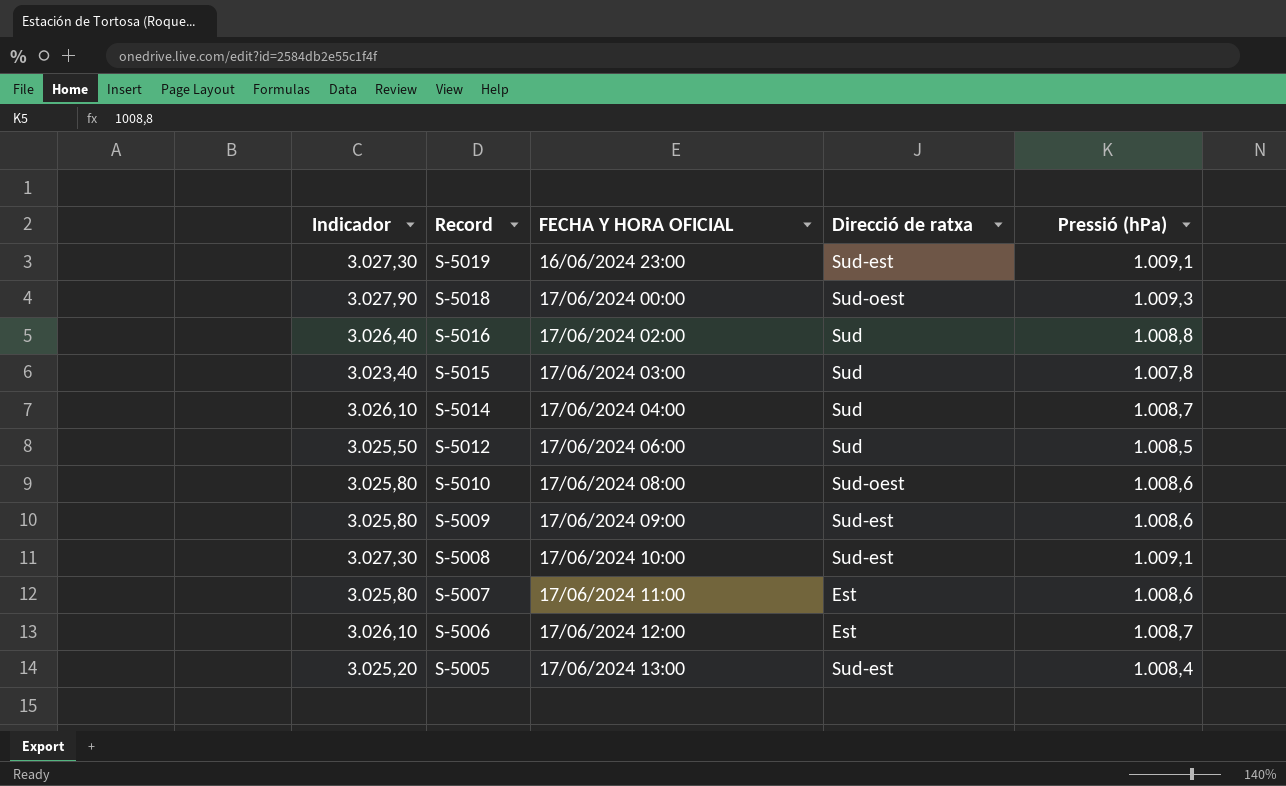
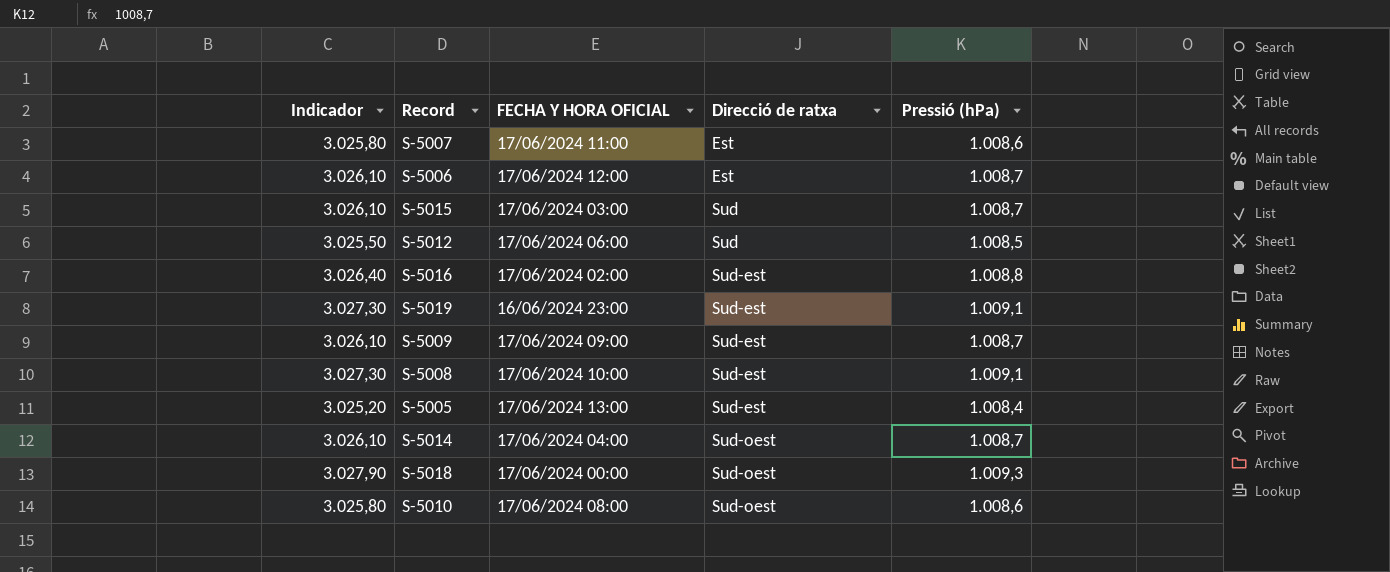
row order: Record descending -> Direcció de ratxa ascending
S-5015 | Indicador: 3.023,40 -> 3.026,10
S-5015 | Pressió (hPa): 1.007,8 -> 1.008,7
S-5016 | Direcció de ratxa: Sud -> Sud-est
S-5009 | Indicador: 3.025,80 -> 3.026,10
S-5009 | Pressió (hPa): 1.008,6 -> 1.008,7
S-5014 | Direcció de ratxa: Sud -> Sud-oest

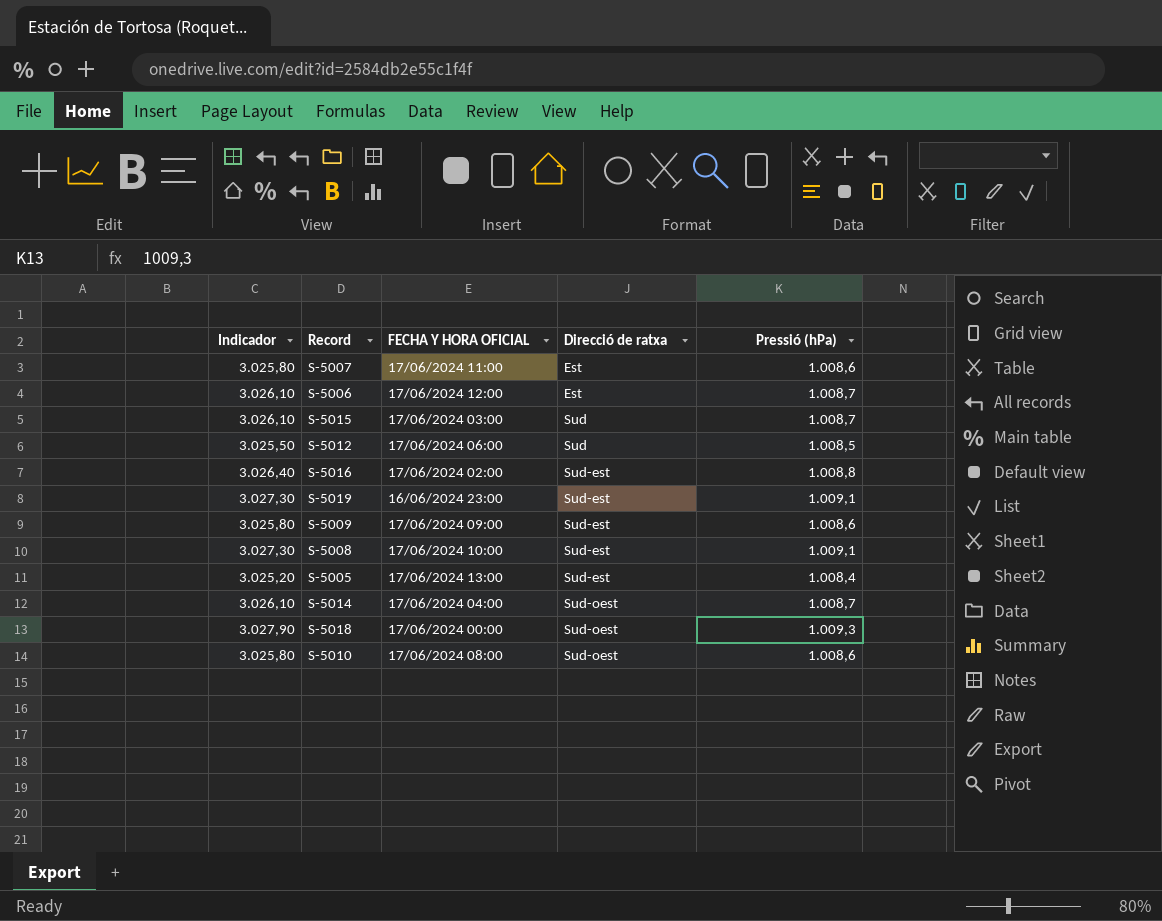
S-5009 | Indicador: 3.026,10 -> 3.025,80
S-5009 | Pressió (hPa): 1.008,7 -> 1.008,6

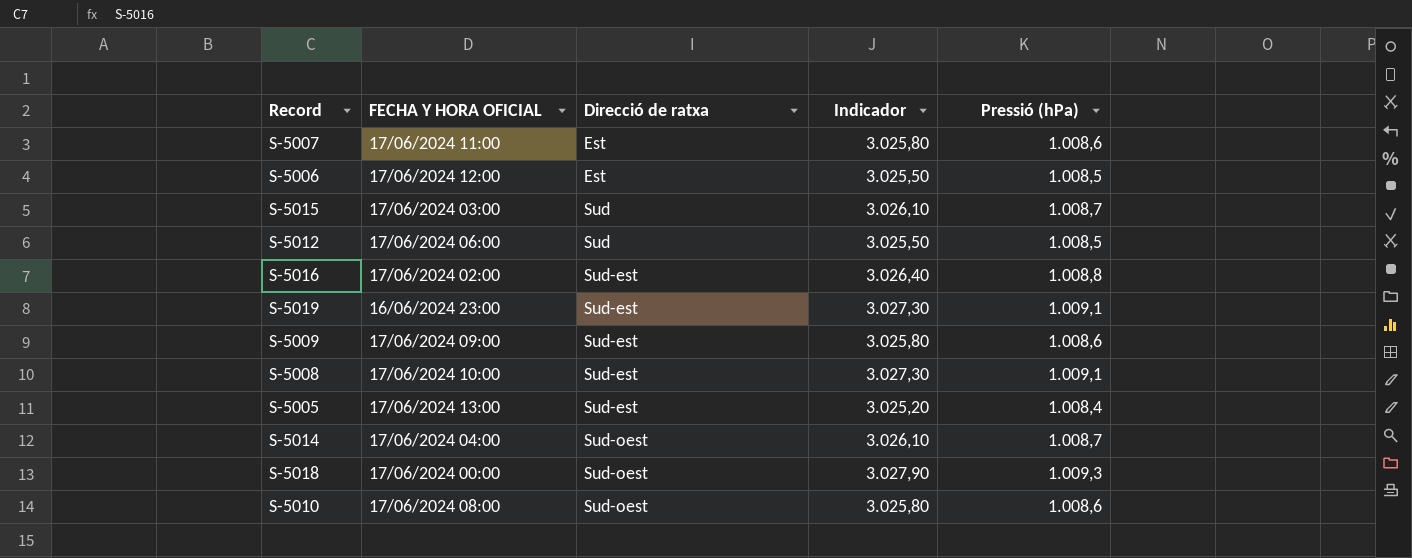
column Indicador | position: 1 -> 4
S-5006 | Indicador: 3.026,10 -> 3.025,50
S-5006 | Pressió (hPa): 1.008,7 -> 1.008,5

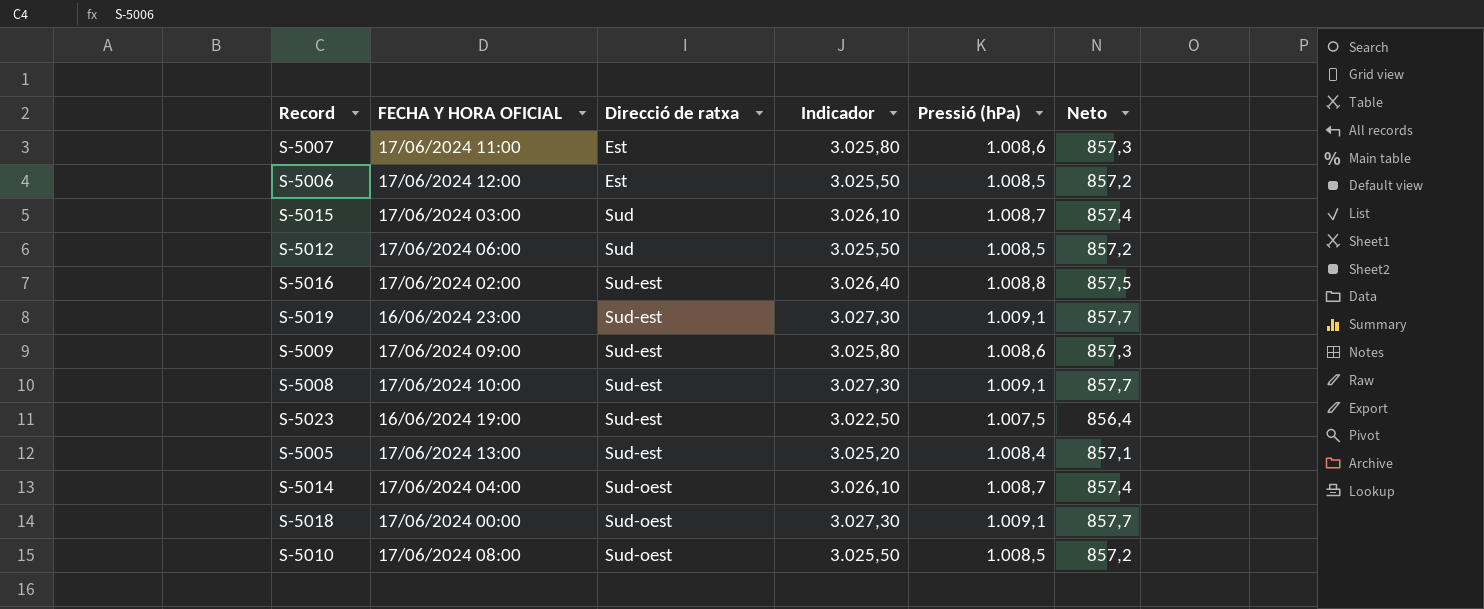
column Neto | formula: none -> [Pressió (hPa)] * 0,85
row S-5023: none -> 16/06/2024 19:00 | Sud-est | 3.022,50 | 1.007,5 | 856,4
S-5018 | Indicador: 3.027,90 -> 3.027,30
S-5018 | Pressió (hPa): 1.009,3 -> 1.009,1
S-5010 | Indicador: 3.025,80 -> 3.025,50
S-5010 | Pressió (hPa): 1.008,6 -> 1.008,5

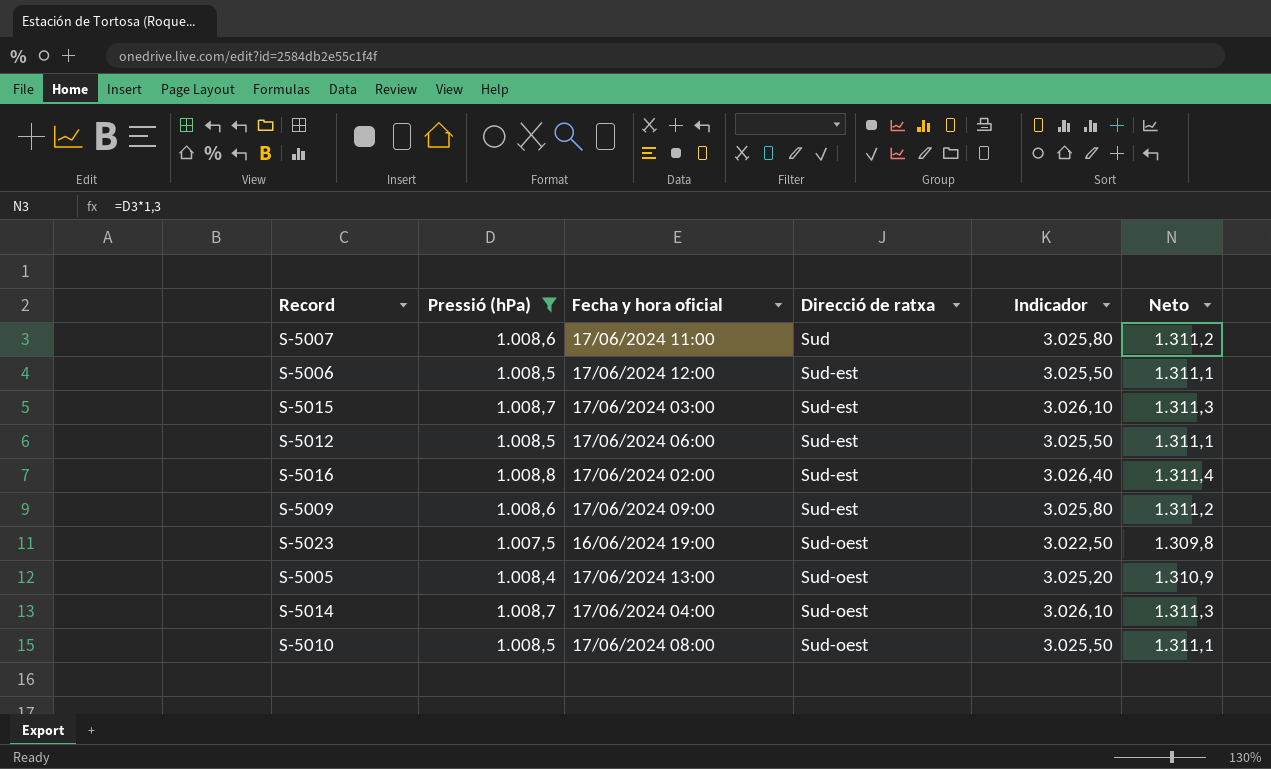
filter: none -> Pressió (hPa) != 1.009,1
column Pressió (hPa) | position: 5 -> 2
column name: FECHA Y HORA OFICIAL -> Fecha y hora oficial
column Neto | formula: [Pressió (hPa)] * 0,85 -> [Pressió (hPa)] * 1,3
S-5007 | Direcció de ratxa: Est -> Sud
S-5006 | Direcció de ratxa: Est -> Sud-est
S-5015 | Direcció de ratxa: Sud -> Sud-est
S-5012 | Direcció de ratxa: Sud -> Sud-est
S-5023 | Direcció de ratxa: Sud-est -> Sud-oest
S-5005 | Direcció de ratxa: Sud-est -> Sud-oest

